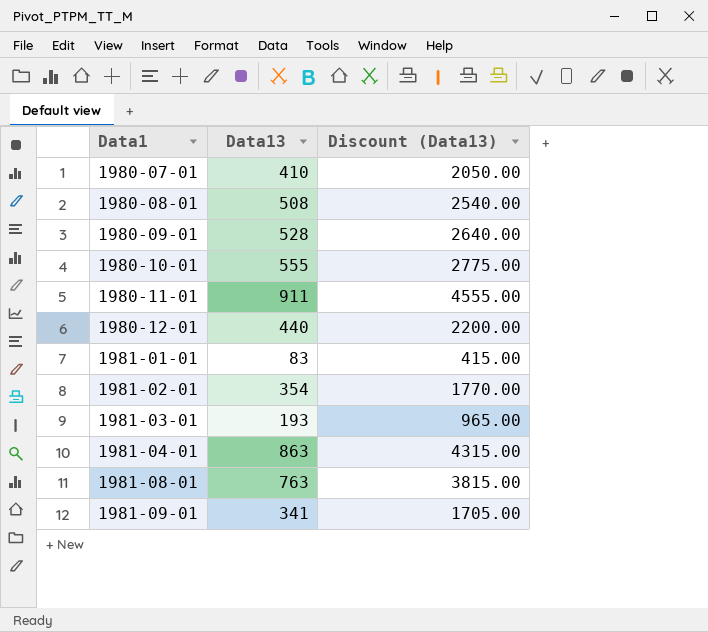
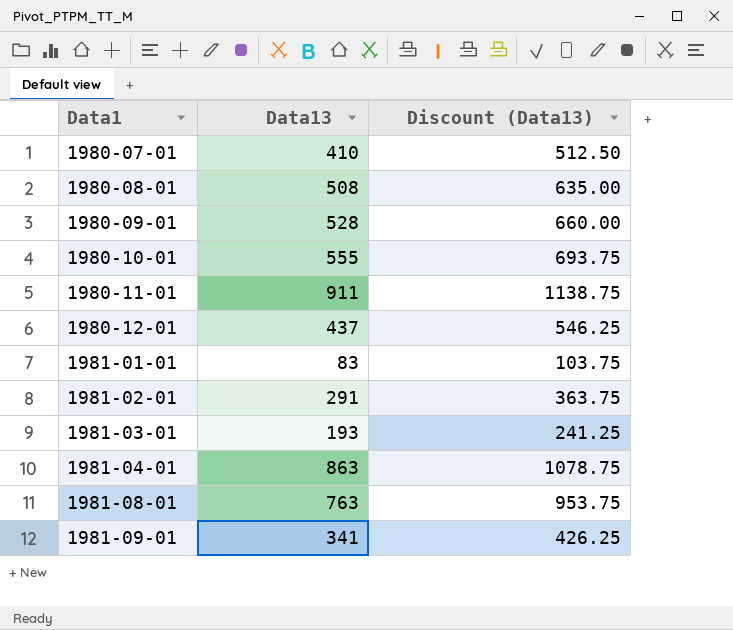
column Discount (Data13) | formula: [Data13] * 5 -> [Data13] * 1.25
1980-12-01 | Data13: 440 -> 437
1981-02-01 | Data13: 354 -> 291

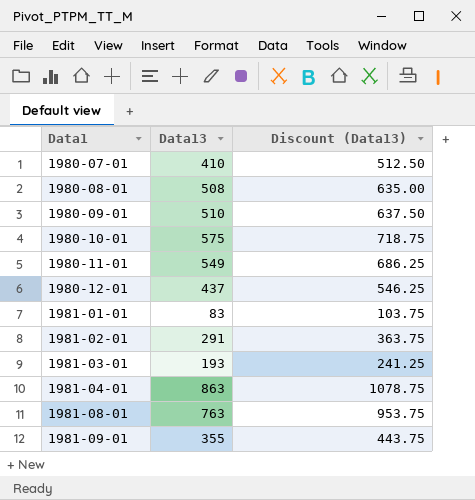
1980-09-01 | Data13: 528 -> 510
1980-09-01 | Discount (Data13): 660.00 -> 637.50
1980-10-01 | Data13: 555 -> 575
1980-10-01 | Discount (Data13): 693.75 -> 718.75
1980-11-01 | Data13: 911 -> 549
1980-11-01 | Discount (Data13): 1138.75 -> 686.25
1981-09-01 | Data13: 341 -> 355
1981-09-01 | Discount (Data13): 426.25 -> 443.75

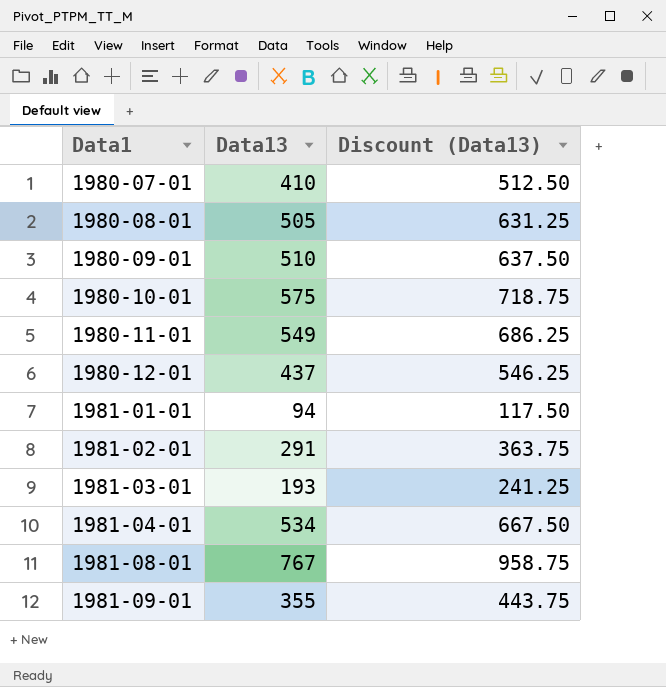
1980-08-01 | Data13: 508 -> 505
1980-08-01 | Discount (Data13): 635.00 -> 631.25
1981-01-01 | Data13: 83 -> 94
1981-01-01 | Discount (Data13): 103.75 -> 117.50
1981-04-01 | Data13: 863 -> 534
1981-04-01 | Discount (Data13): 1078.75 -> 667.50
1981-08-01 | Data13: 763 -> 767
1981-08-01 | Discount (Data13): 953.75 -> 958.75

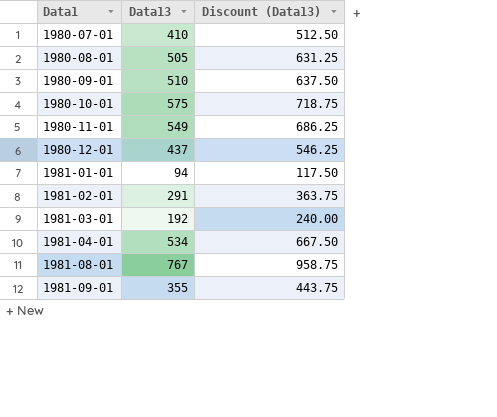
1981-03-01 | Data13: 193 -> 192
1981-03-01 | Discount (Data13): 241.25 -> 240.00

